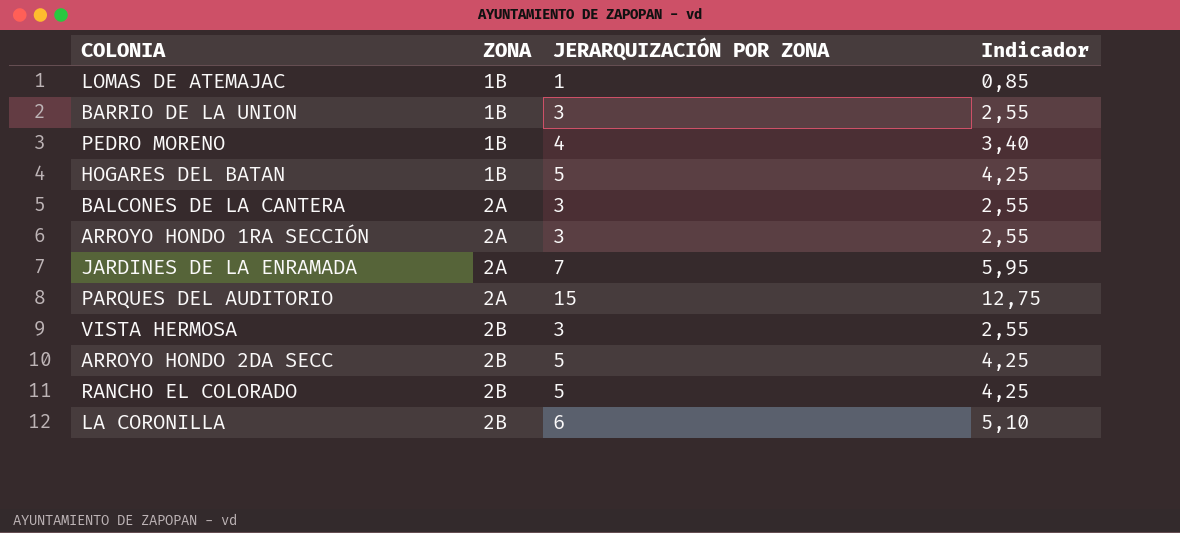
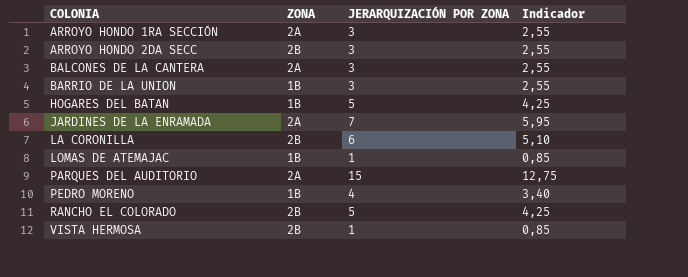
row order: ZONA ascending -> COLONIA ascending
ARROYO HONDO 2DA SECC | JERARQUIZACIÓN POR ZONA: 5 -> 3
ARROYO HONDO 2DA SECC | Indicador: 4,25 -> 2,55
VISTA HERMOSA | JERARQUIZACIÓN POR ZONA: 3 -> 1
VISTA HERMOSA | Indicador: 2,55 -> 0,85

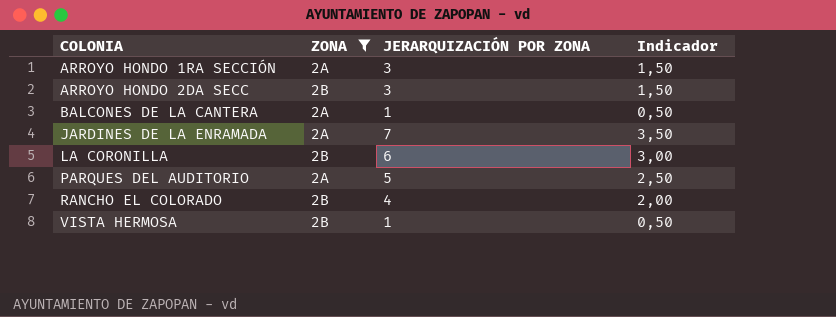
filter: none -> ZONA != 1B
column Indicador | formula: [JERARQUIZACIÓN POR ZONA] * 0,85 -> [JERARQUIZACIÓN POR ZONA] * 0,5
BALCONES DE LA CANTERA | JERARQUIZACIÓN POR ZONA: 3 -> 1
PARQUES DEL AUDITORIO | JERARQUIZACIÓN POR ZONA: 15 -> 5
RANCHO EL COLORADO | JERARQUIZACIÓN POR ZONA: 5 -> 4

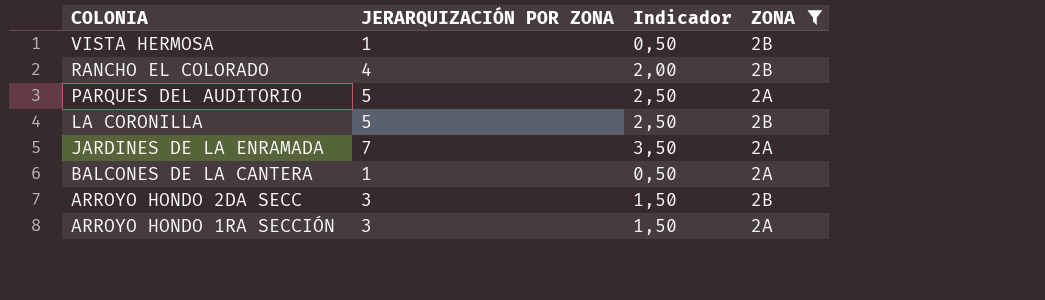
row order: COLONIA ascending -> COLONIA descending
column ZONA | position: 2 -> 4
LA CORONILLA | JERARQUIZACIÓN POR ZONA: 6 -> 5
LA CORONILLA | Indicador: 3,00 -> 2,50

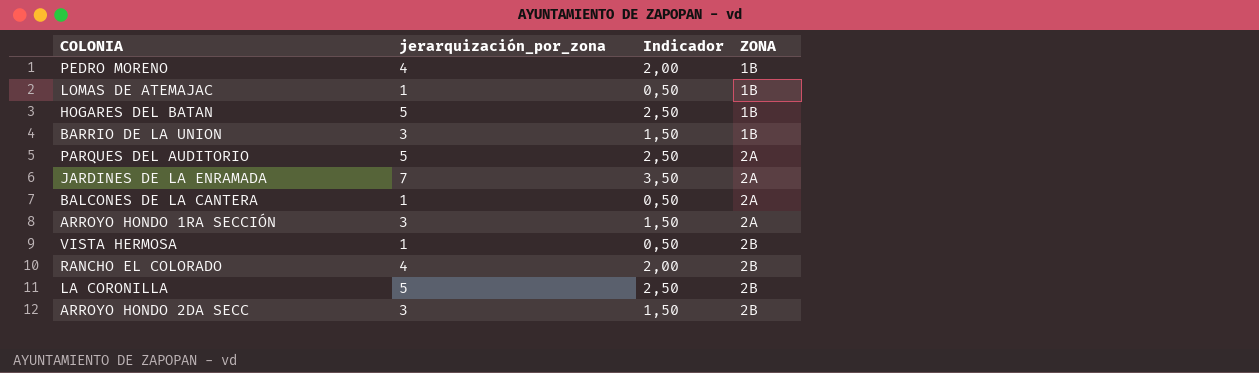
filter: ZONA != 1B -> none
row order: COLONIA descending -> ZONA ascending
column name: JERARQUIZACIÓN POR ZONA -> jerarquización_por_zona

